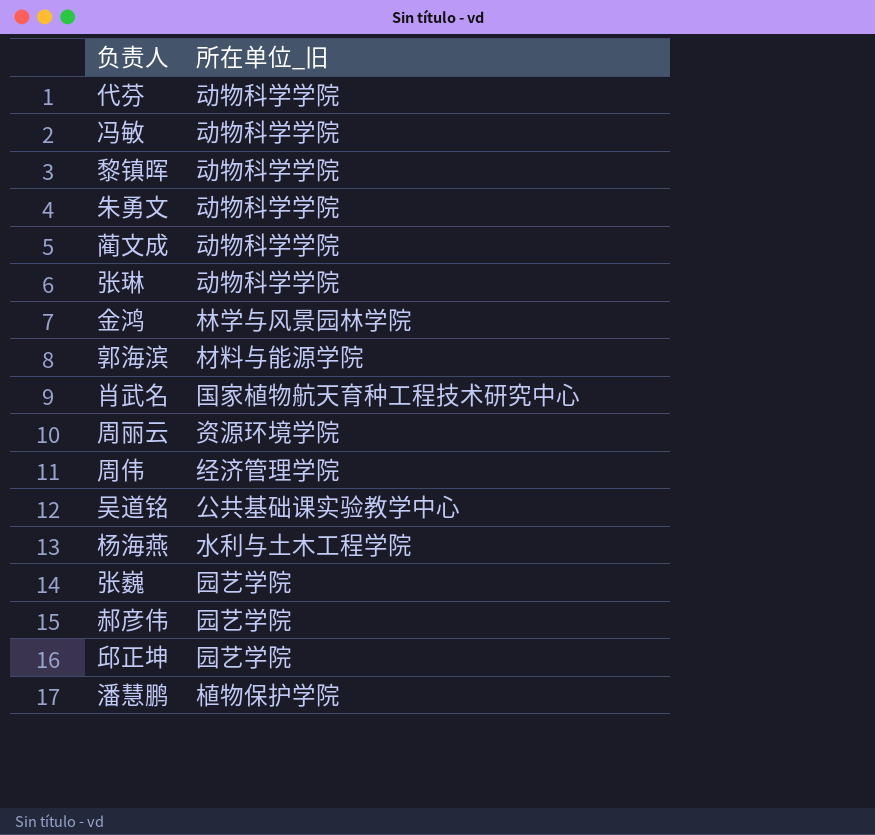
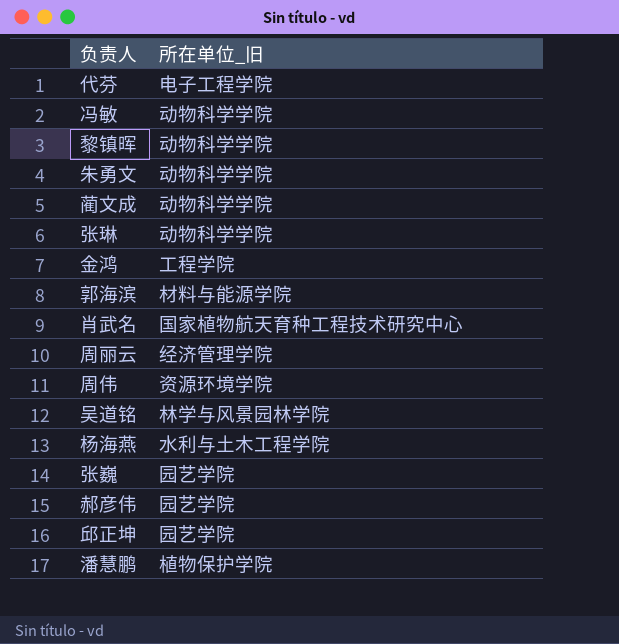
代芬 | 所在单位_旧: 动物科学学院 -> 电子工程学院
金鸿 | 所在单位_旧: 林学与风景园林学院 -> 工程学院
周丽云 | 所在单位_旧: 资源环境学院 -> 经济管理学院
周伟 | 所在单位_旧: 经济管理学院 -> 资源环境学院
吴道铭 | 所在单位_旧: 公共基础课实验教学中心 -> 林学与风景园林学院

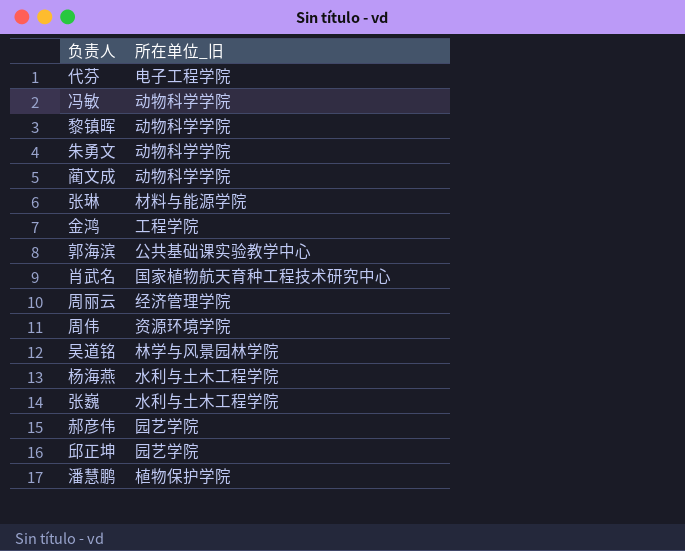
张琳 | 所在单位_旧: 动物科学学院 -> 材料与能源学院
郭海滨 | 所在单位_旧: 材料与能源学院 -> 公共基础课实验教学中心
张巍 | 所在单位_旧: 园艺学院 -> 水利与土木工程学院

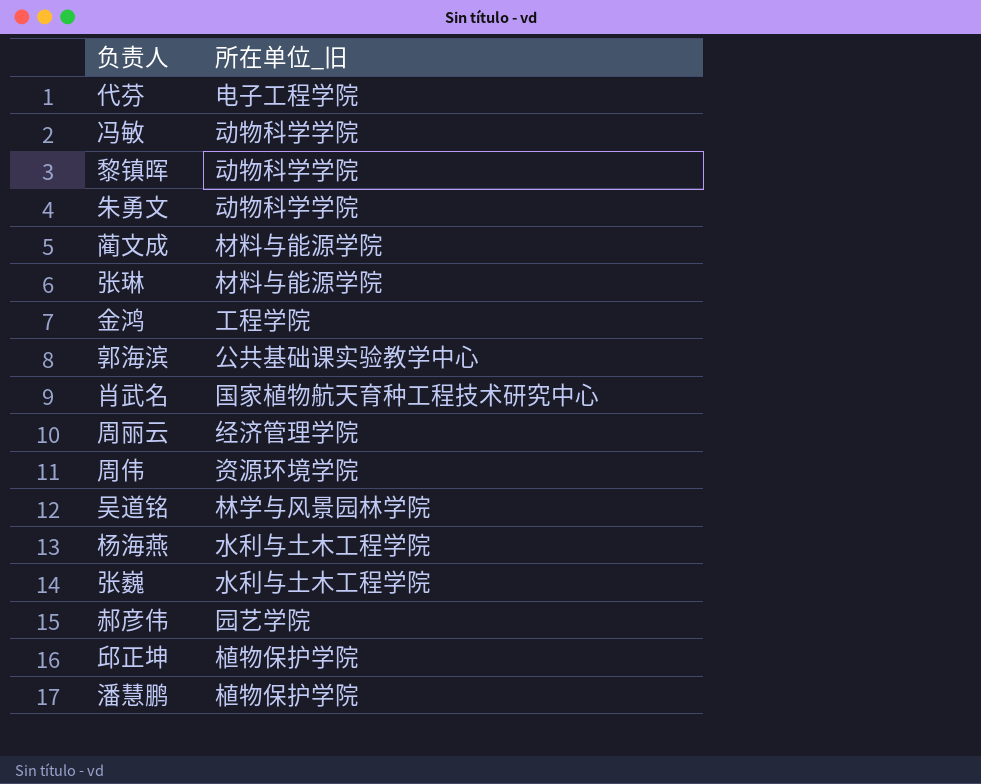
蔺文成 | 所在单位_旧: 动物科学学院 -> 材料与能源学院
邱正坤 | 所在单位_旧: 园艺学院 -> 植物保护学院

